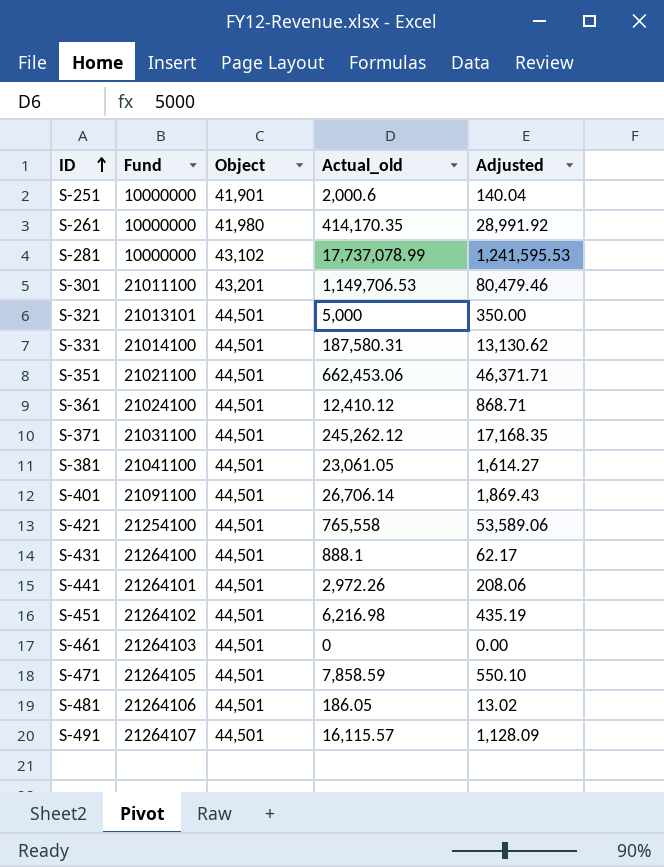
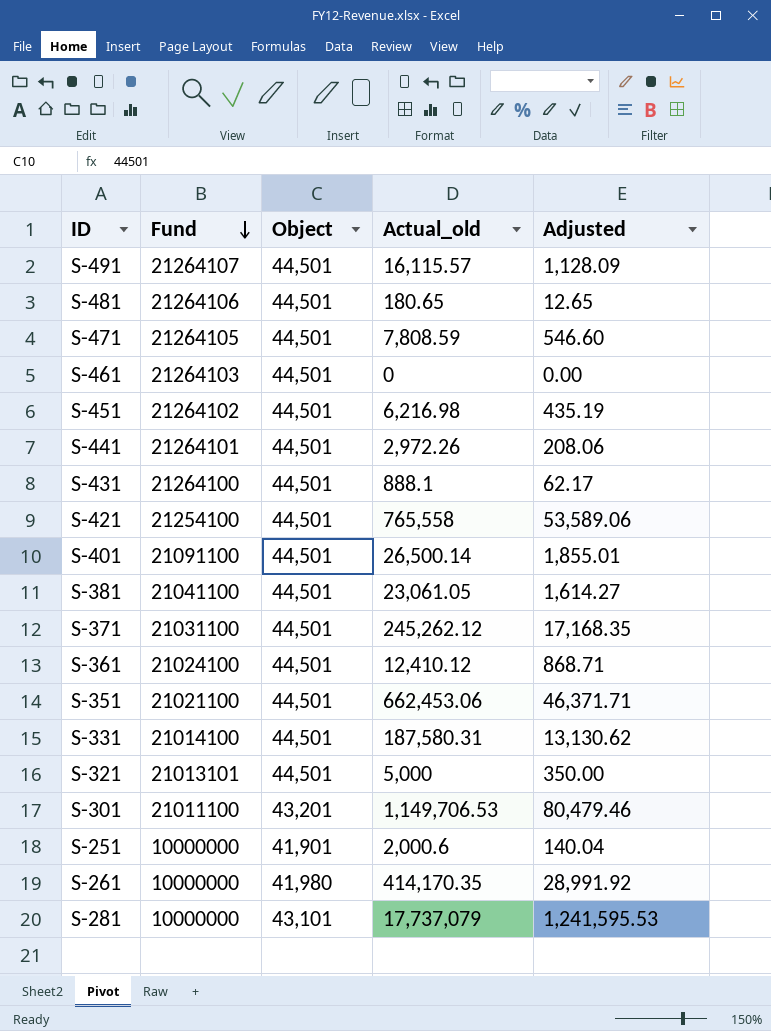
row order: ID ascending -> Fund descending
S-481 | Actual_old: 186.05 -> 180.65
S-481 | Adjusted: 13.02 -> 12.65
S-471 | Actual_old: 7,858.59 -> 7,808.59
S-471 | Adjusted: 550.10 -> 546.60
S-401 | Actual_old: 26,706.14 -> 26,500.14
S-401 | Adjusted: 1,869.43 -> 1,855.01
S-281 | Object: 43,102 -> 43,101
S-281 | Actual_old: 17,737,078.99 -> 17,737,079

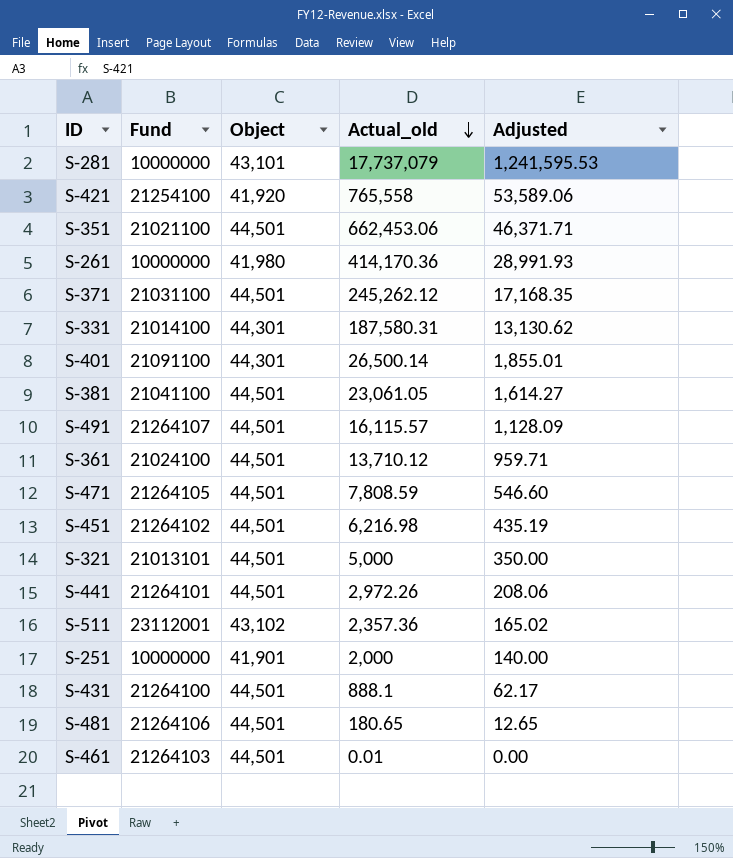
row order: Fund descending -> Actual_old descending
row S-301: 21011100 | 43,201 | 1,149,706.53 | 80,479.46 -> none
S-421 | Object: 44,501 -> 41,920
S-261 | Actual_old: 414,170.35 -> 414,170.36
S-261 | Adjusted: 28,991.92 -> 28,991.93
S-331 | Object: 44,501 -> 44,301
S-401 | Object: 44,501 -> 44,301
S-361 | Actual_old: 12,410.12 -> 13,710.12
S-361 | Adjusted: 868.71 -> 959.71
row S-511: none -> 23112001 | 43,102 | 2,357.36 | 165.02
S-251 | Actual_old: 2,000.6 -> 2,000
S-251 | Adjusted: 140.04 -> 140.00
S-461 | Actual_old: 0 -> 0.01

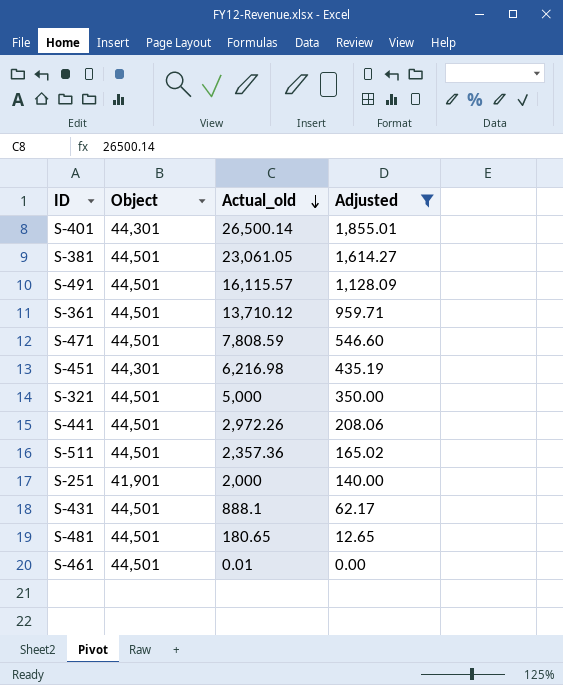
filter: none -> Adjusted <= 1,855.01
column Fund | position: 2 -> none
S-451 | Object: 44,501 -> 44,301
S-511 | Object: 43,102 -> 44,501

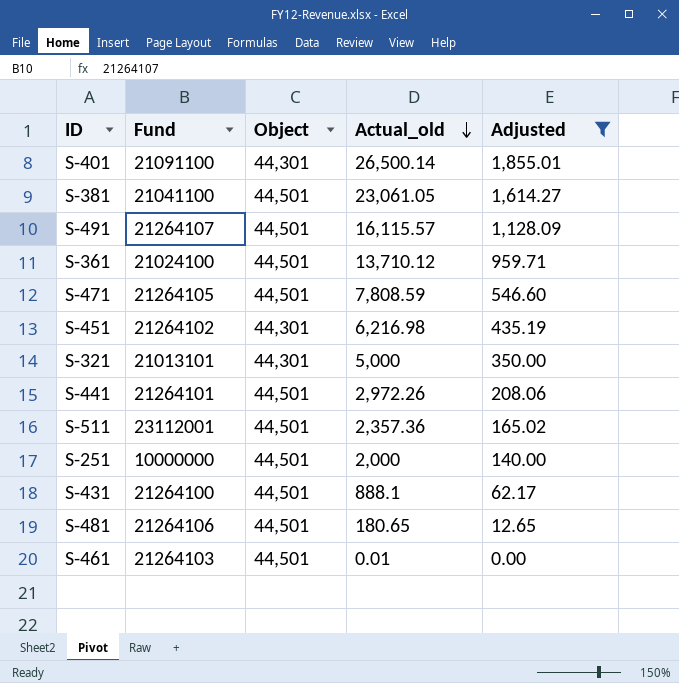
column Fund | position: none -> 2
S-321 | Object: 44,501 -> 44,301
S-251 | Object: 41,901 -> 44,501

